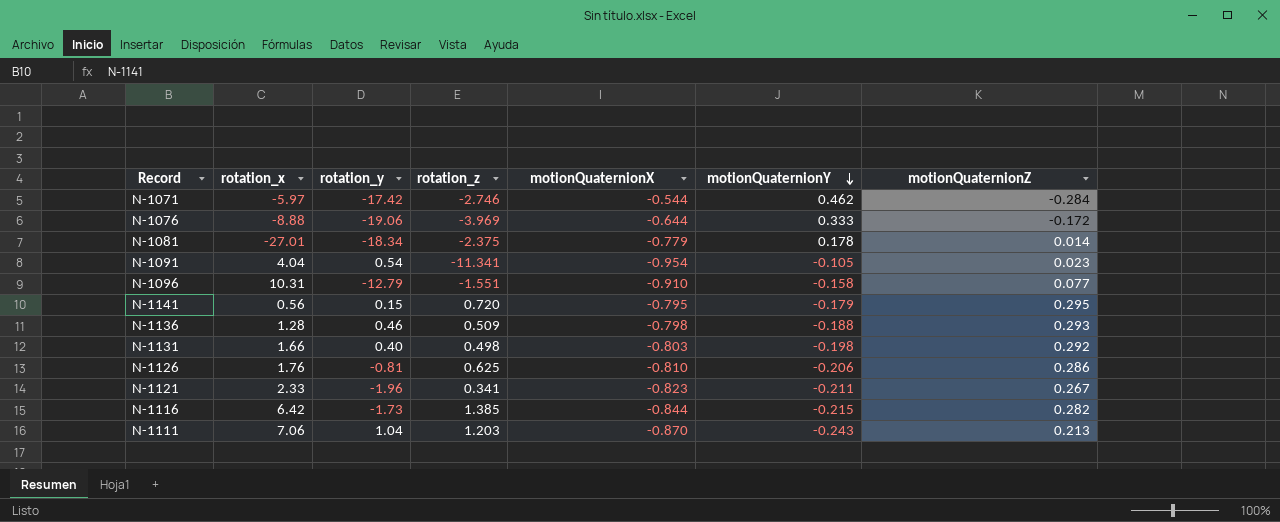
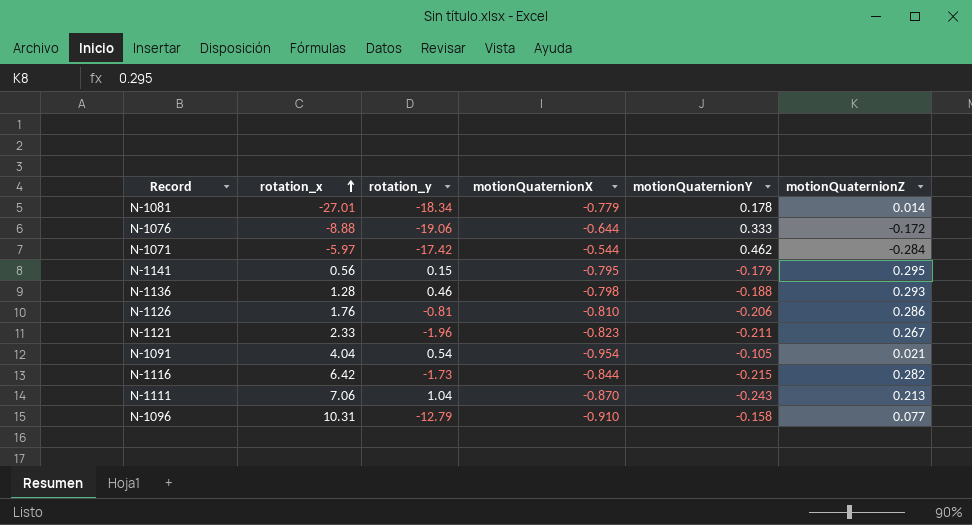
row order: motionQuaternionY descending -> rotation_x ascending
column rotation_z | position: 4 -> none
row N-1131: 1.66 | 0.40 | 0.498 | -0.803 | -0.198 | 0.292 -> none
N-1091 | motionQuaternionZ: 0.023 -> 0.021

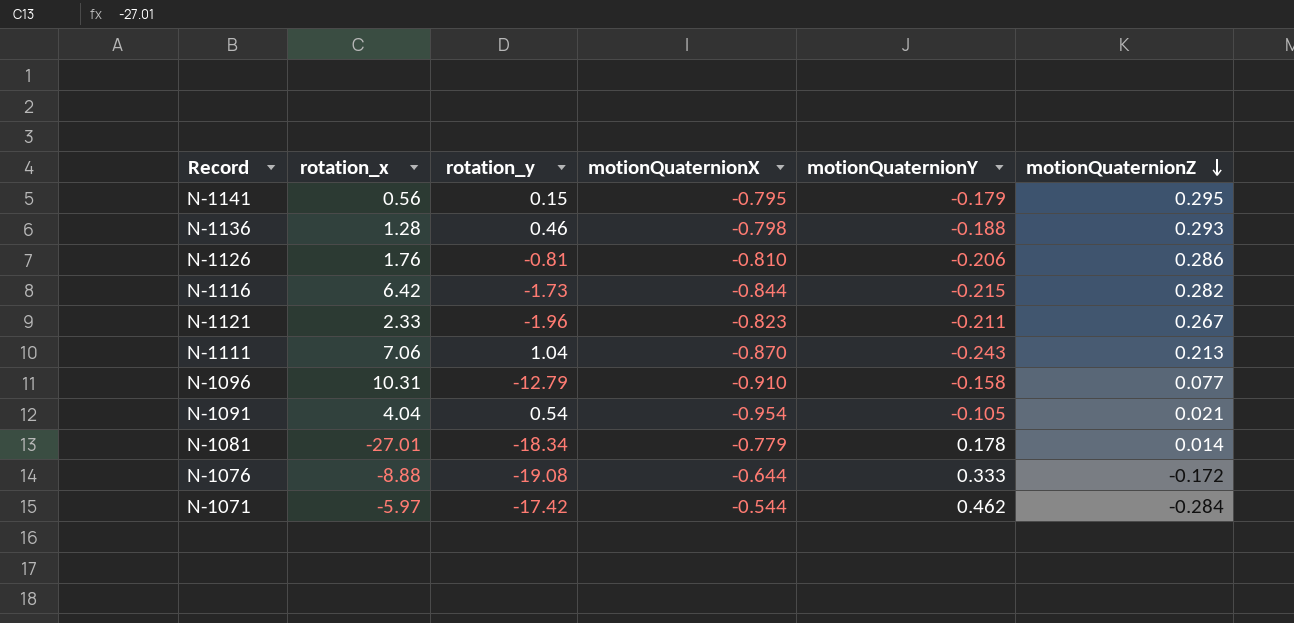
row order: rotation_x ascending -> motionQuaternionZ descending
N-1076 | rotation_y: -19.06 -> -19.08

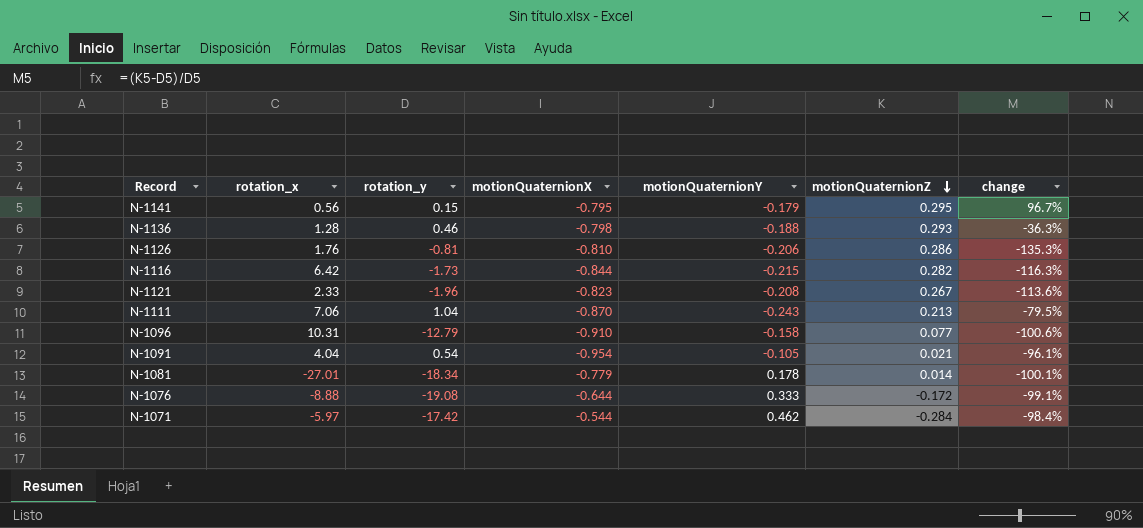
column change | formula: none -> ([motionQuaternionZ] - [rotation_y]) / [rotation_y]
N-1121 | motionQuaternionY: -0.211 -> -0.208

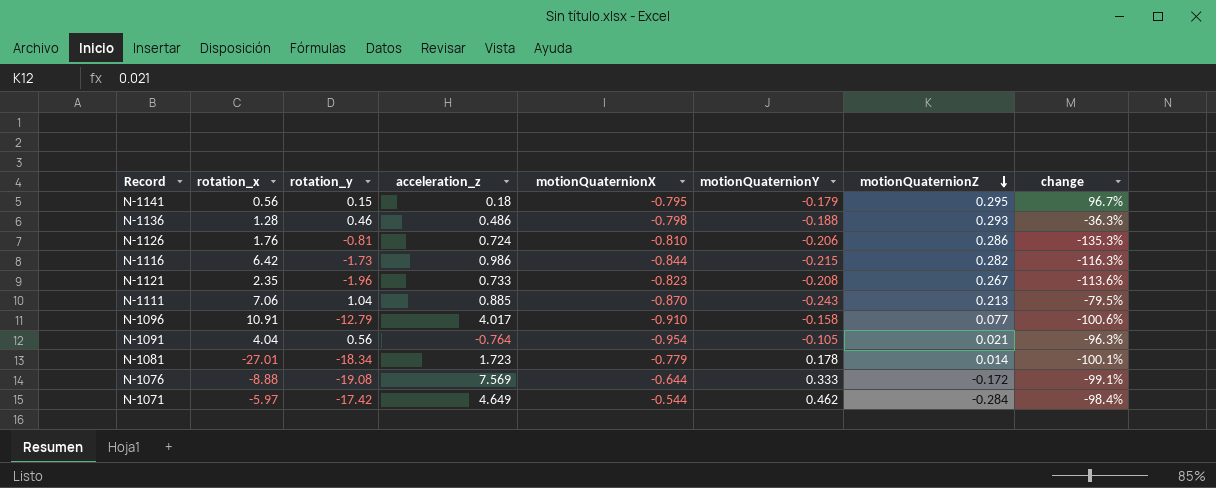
column acceleration_z | position: none -> 4
N-1121 | rotation_x: 2.33 -> 2.35
N-1096 | rotation_x: 10.31 -> 10.91
N-1091 | rotation_y: 0.54 -> 0.56
N-1091 | change: -96.1% -> -96.3%

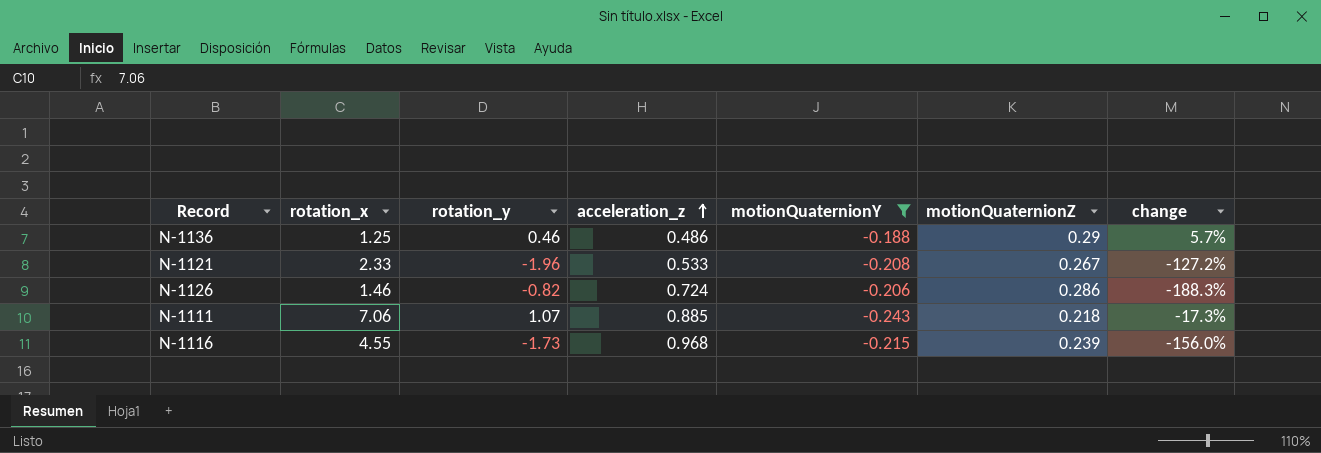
filter: none -> motionQuaternionY <= -0.188
row order: motionQuaternionZ descending -> acceleration_z ascending
column motionQuaternionX | position: 5 -> none
column change | formula: ([motionQuaternionZ] - [rotation_y]) / [rotation_y] -> ([acceleration_z] - [rotation_y]) / [rotation_y]
N-1136 | rotation_x: 1.28 -> 1.25
N-1136 | motionQuaternionZ: 0.293 -> 0.29
N-1121 | rotation_x: 2.35 -> 2.33
N-1121 | acceleration_z: 0.733 -> 0.533
N-1126 | rotation_x: 1.76 -> 1.46
N-1126 | rotation_y: -0.81 -> -0.82
N-1111 | rotation_y: 1.04 -> 1.07
N-1111 | motionQuaternionZ: 0.213 -> 0.218
N-1116 | rotation_x: 6.42 -> 4.55
N-1116 | acceleration_z: 0.986 -> 0.968
N-1116 | motionQuaternionZ: 0.282 -> 0.239

